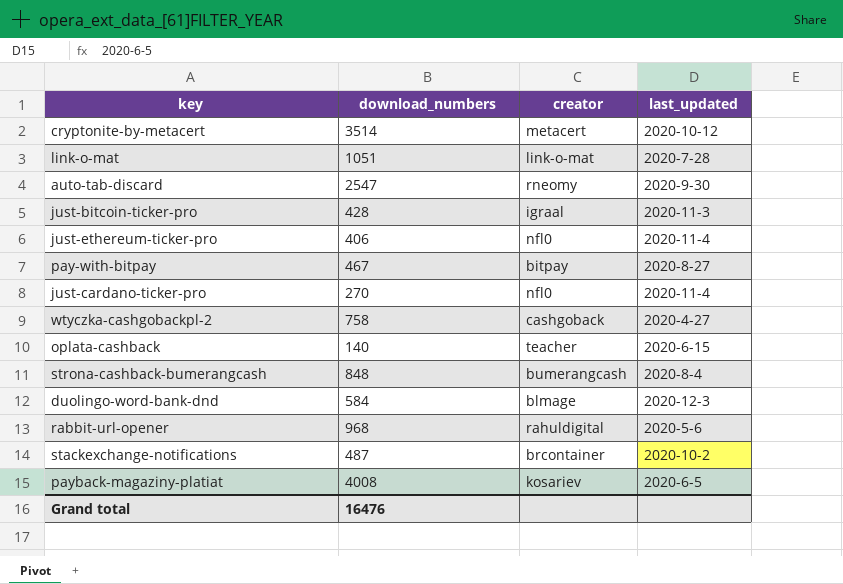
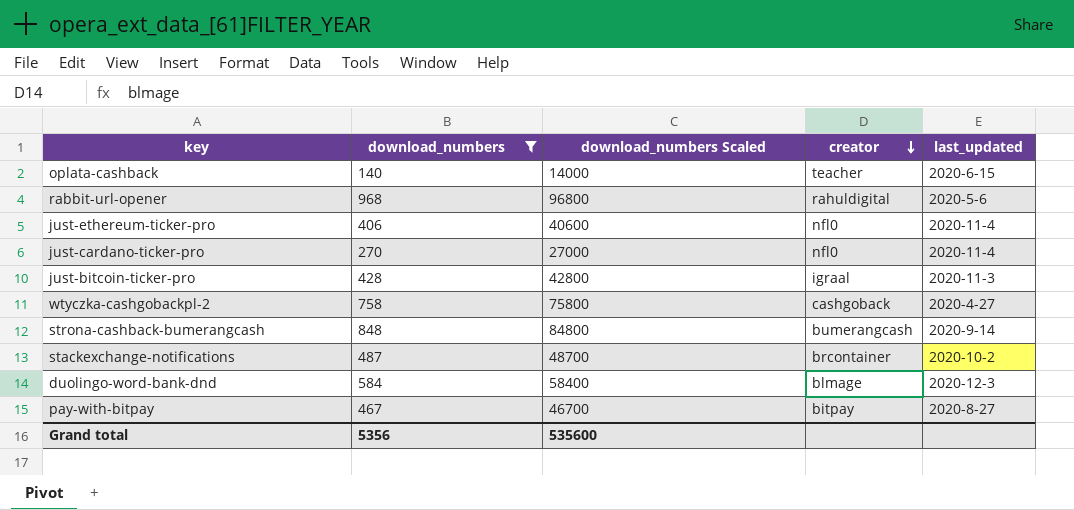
filter: none -> download_numbers <= 968
row order: none -> creator descending
column download_numbers Scaled | formula: none -> [download_numbers] * 100
strona-cashback-bumerangcash | last_updated: 2020-8-4 -> 2020-9-14
Grand total | download_numbers: 16476 -> 5356

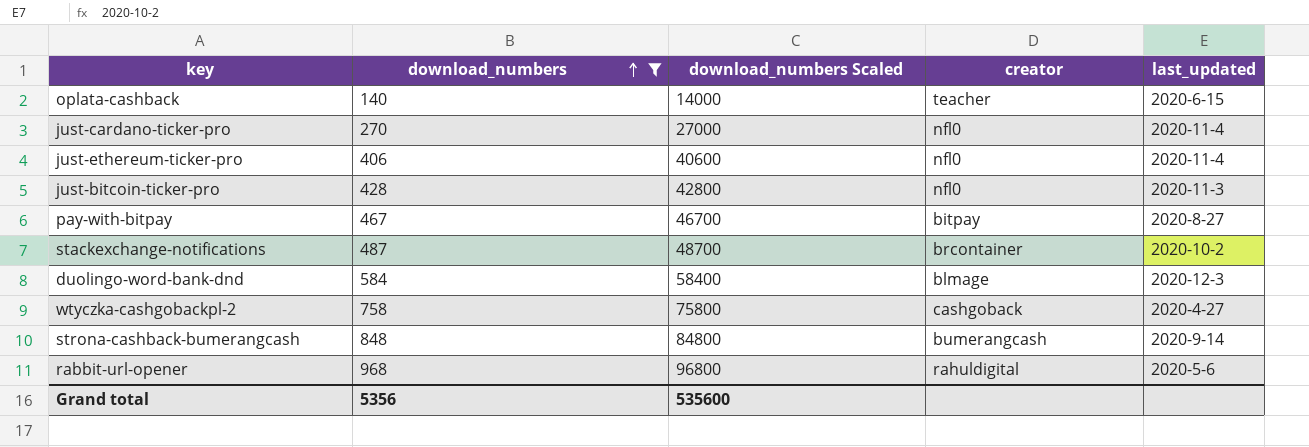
row order: creator descending -> download_numbers ascending
just-bitcoin-ticker-pro | creator: igraal -> nfl0

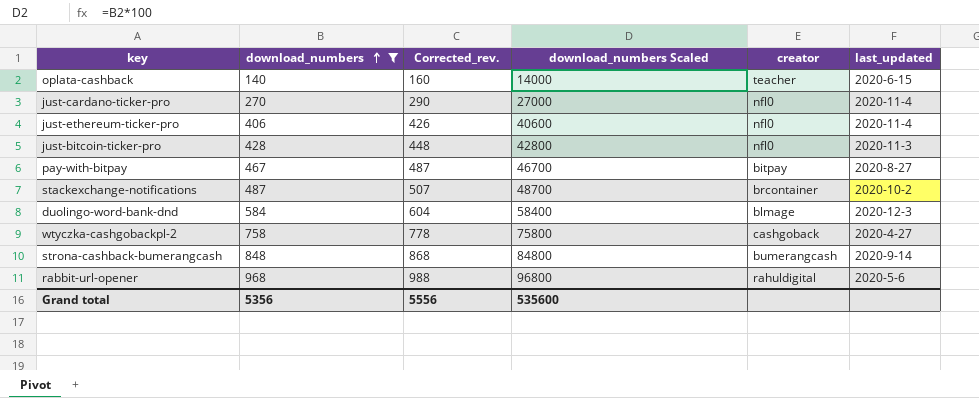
column Corrected_rev. | formula: none -> [download_numbers] + 20

